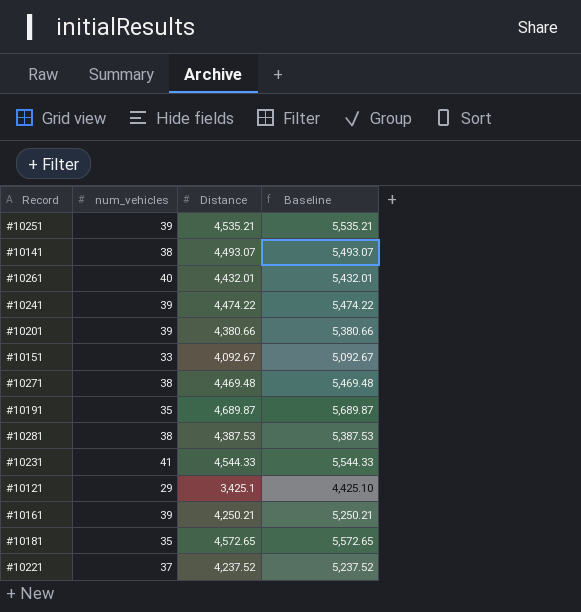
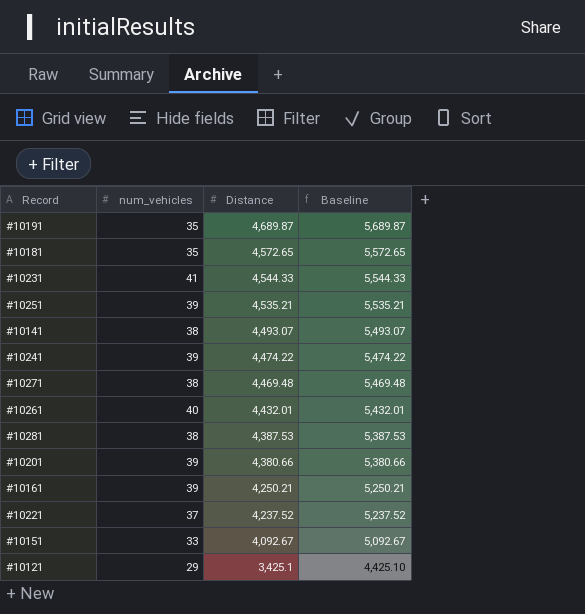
row order: none -> Distance descending

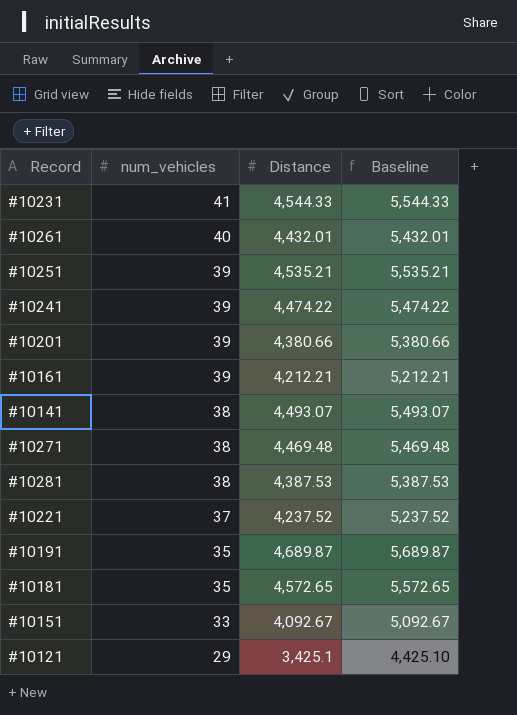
row order: Distance descending -> num_vehicles descending
#10161 | Distance: 4,250.21 -> 4,212.21
#10161 | Baseline: 5,250.21 -> 5,212.21

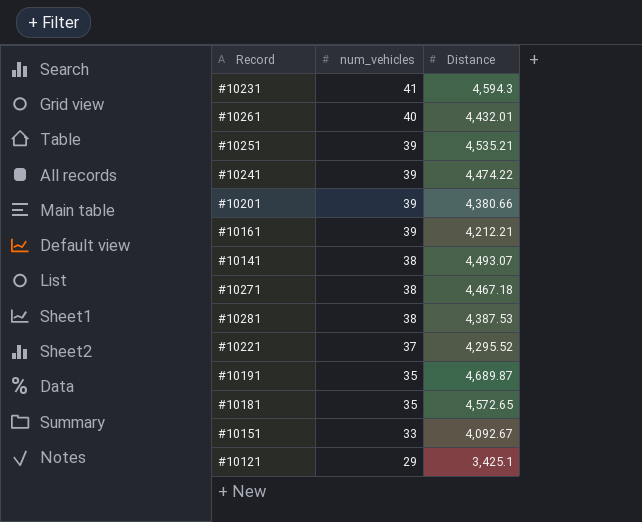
column Baseline | formula: [Distance] + 1000 -> none
#10231 | Distance: 4,544.33 -> 4,594.3
#10271 | Distance: 4,469.48 -> 4,467.18
#10221 | Distance: 4,237.52 -> 4,295.52

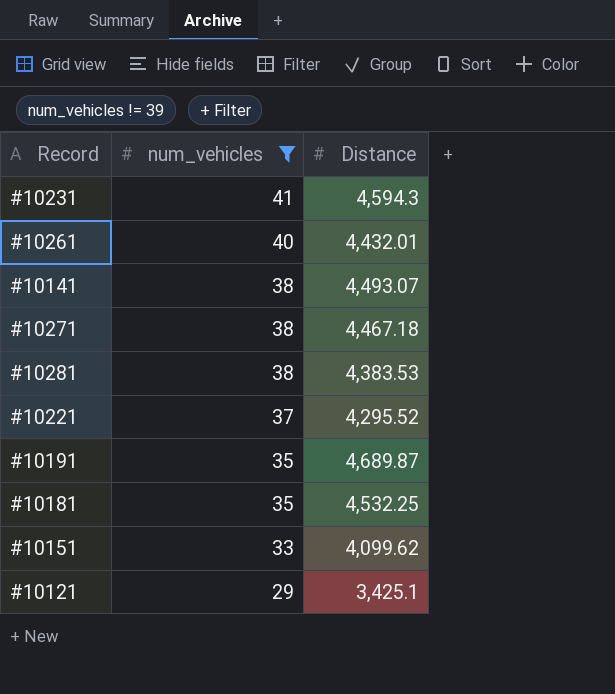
filter: none -> num_vehicles != 39
#10281 | Distance: 4,387.53 -> 4,383.53
#10181 | Distance: 4,572.65 -> 4,532.25
#10151 | Distance: 4,092.67 -> 4,099.62

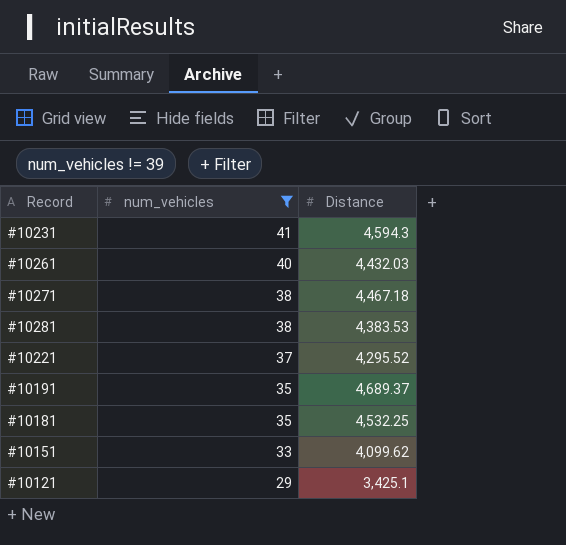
row #10141: 38 | 4,493.07 -> none
#10261 | Distance: 4,432.01 -> 4,432.03
#10191 | Distance: 4,689.87 -> 4,689.37

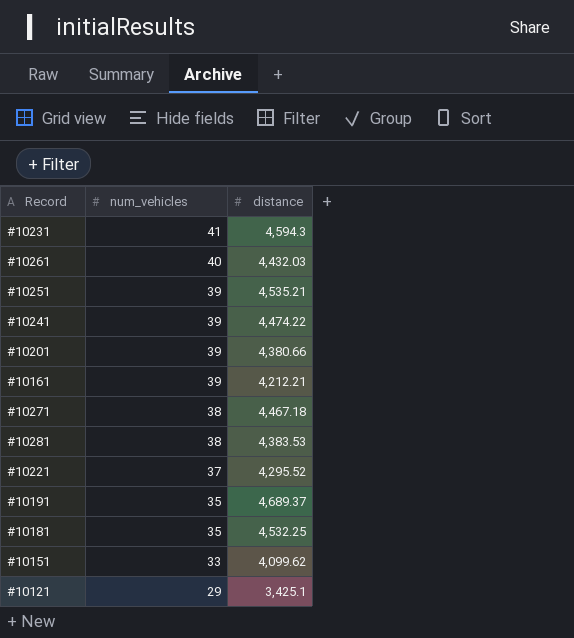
filter: num_vehicles != 39 -> none
column name: Distance -> distance

